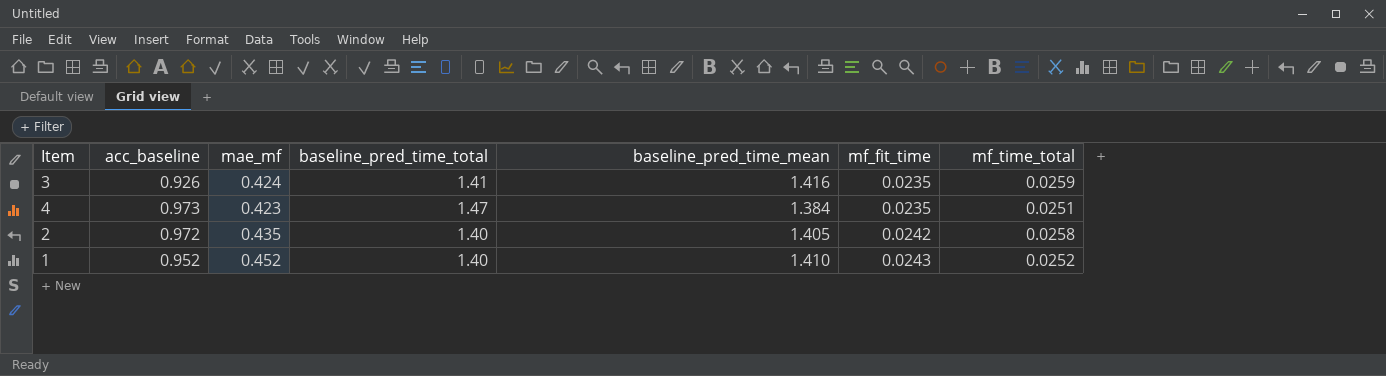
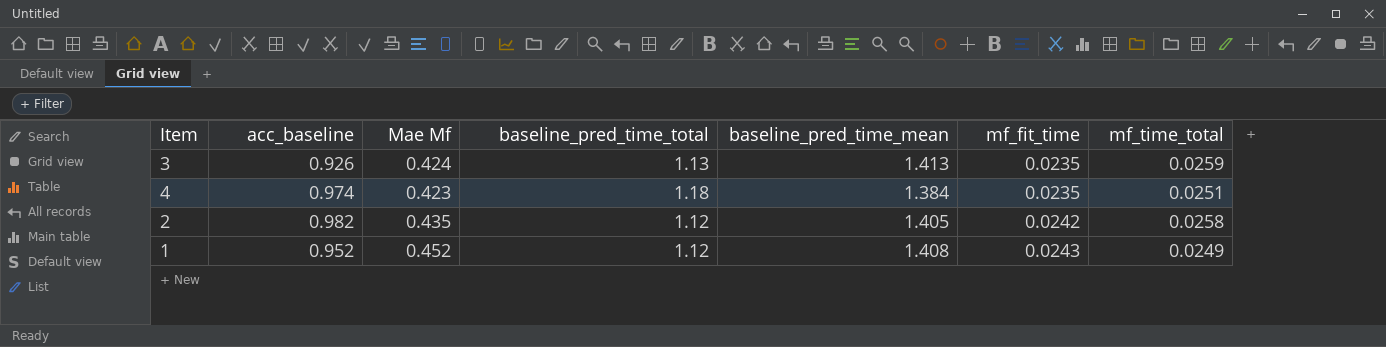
column name: mae_mf -> Mae Mf
3 | baseline_pred_time_total: 1.41 -> 1.13
3 | baseline_pred_time_mean: 1.416 -> 1.413
4 | acc_baseline: 0.973 -> 0.974
4 | baseline_pred_time_total: 1.47 -> 1.18
2 | acc_baseline: 0.972 -> 0.982
2 | baseline_pred_time_total: 1.40 -> 1.12
1 | baseline_pred_time_total: 1.40 -> 1.12
1 | baseline_pred_time_mean: 1.410 -> 1.408
1 | mf_time_total: 0.0252 -> 0.0249

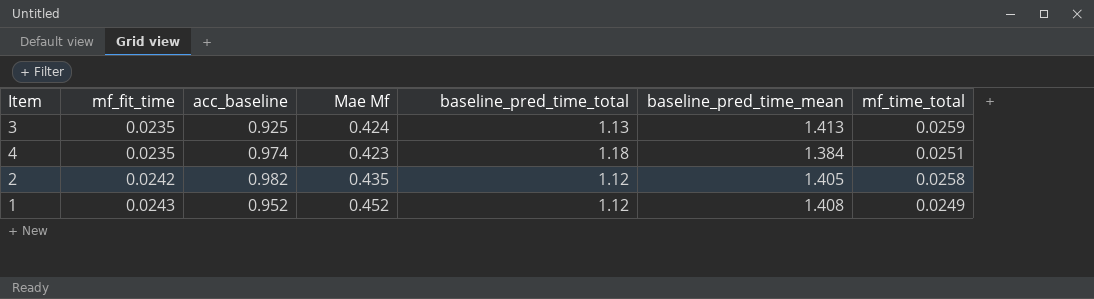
column mf_fit_time | position: 6 -> 2
3 | acc_baseline: 0.926 -> 0.925

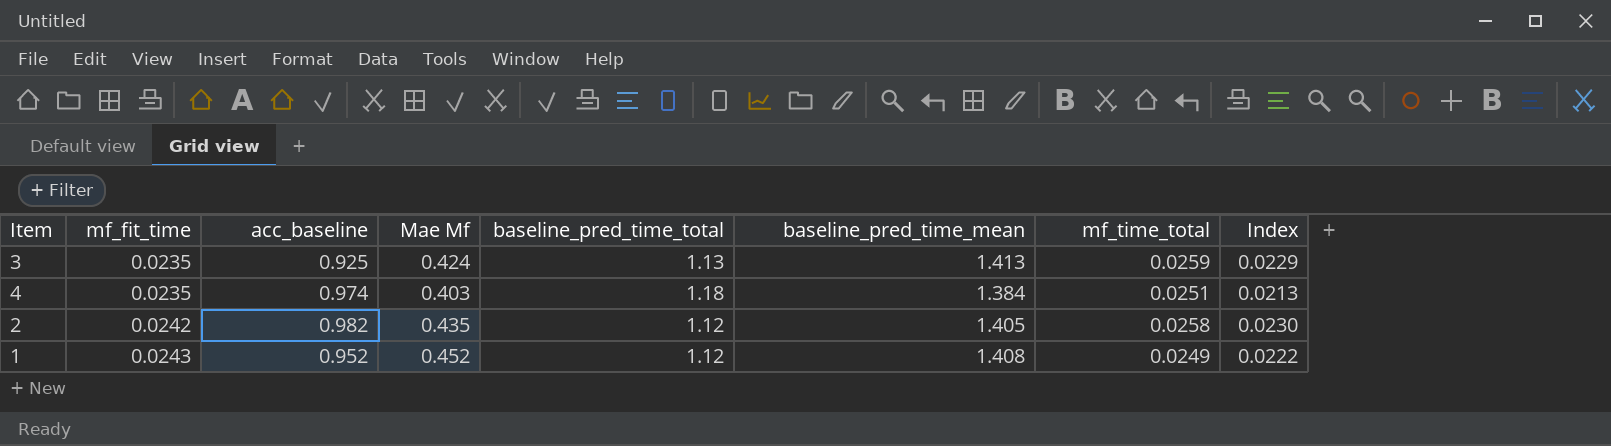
column Index | formula: none -> [mf_time_total] / [baseline_pred_time_total]
4 | Mae Mf: 0.423 -> 0.403

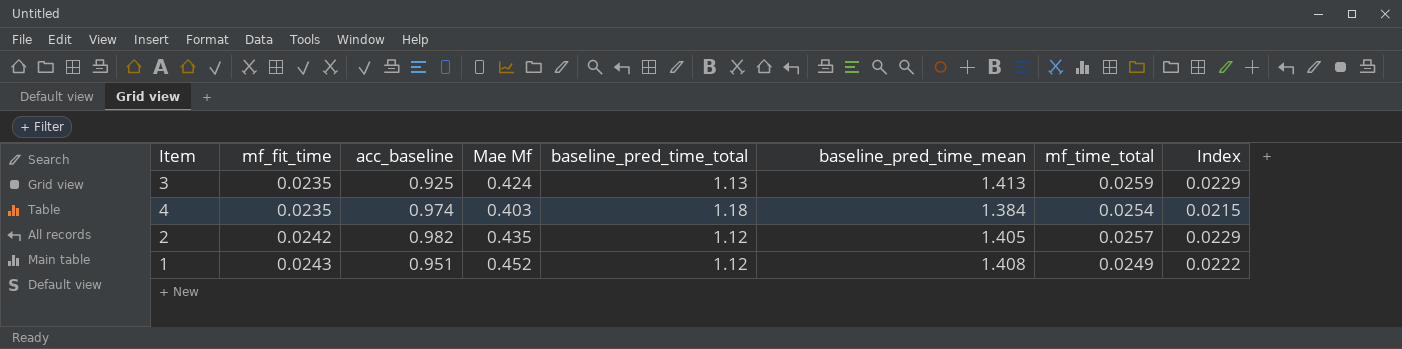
4 | mf_time_total: 0.0251 -> 0.0254
4 | Index: 0.0213 -> 0.0215
2 | mf_time_total: 0.0258 -> 0.0257
2 | Index: 0.0230 -> 0.0229
1 | acc_baseline: 0.952 -> 0.951

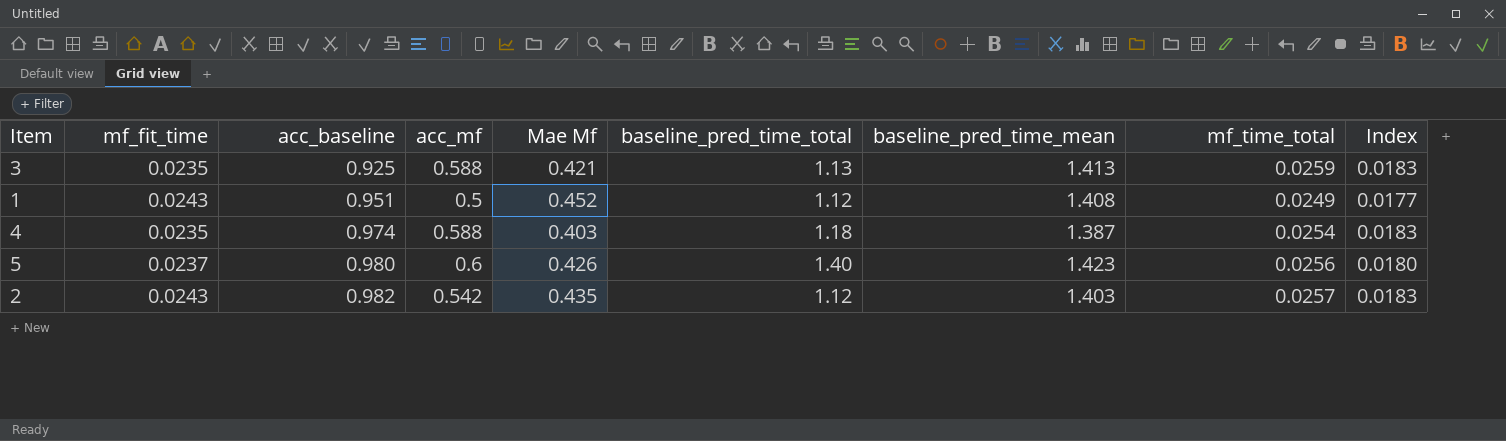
row order: mf_fit_time ascending -> acc_baseline ascending
column acc_mf | position: none -> 4
column Index | formula: [mf_time_total] / [baseline_pred_time_total] -> [mf_time_total] / [baseline_pred_time_mean]
3 | Mae Mf: 0.424 -> 0.421
4 | baseline_pred_time_mean: 1.384 -> 1.387
row 5: none -> 0.0237 | 0.980 | 0.6 | 0.426 | 1.40 | 1.423 | 0.0256 | 0.0180
2 | mf_fit_time: 0.0242 -> 0.0243
2 | baseline_pred_time_mean: 1.405 -> 1.403

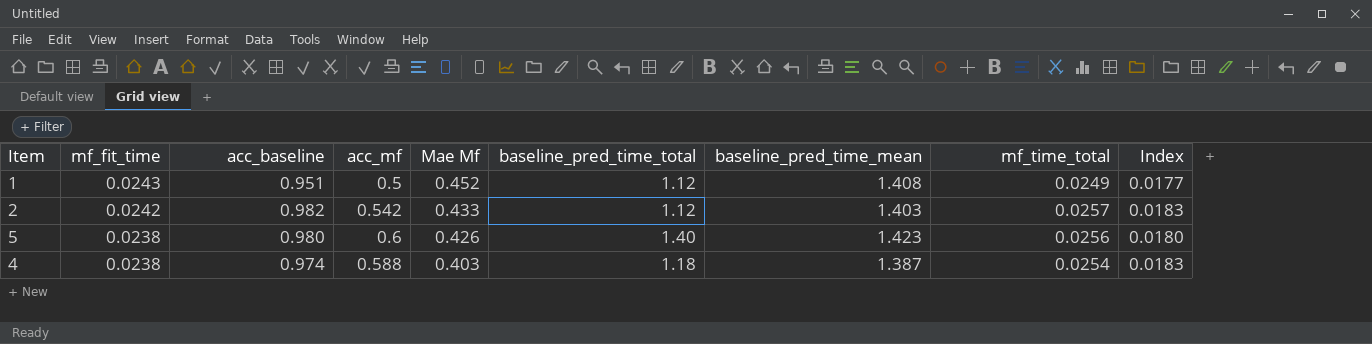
row order: acc_baseline ascending -> mf_fit_time descending
row 3: 0.0235 | 0.925 | 0.588 | 0.421 | 1.13 | 1.413 | 0.0259 | 0.0183 -> none
2 | mf_fit_time: 0.0243 -> 0.0242
2 | Mae Mf: 0.435 -> 0.433
5 | mf_fit_time: 0.0237 -> 0.0238
4 | mf_fit_time: 0.0235 -> 0.0238

